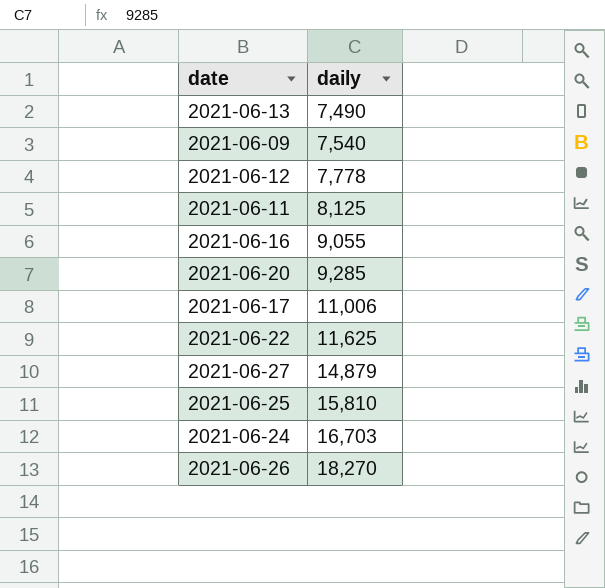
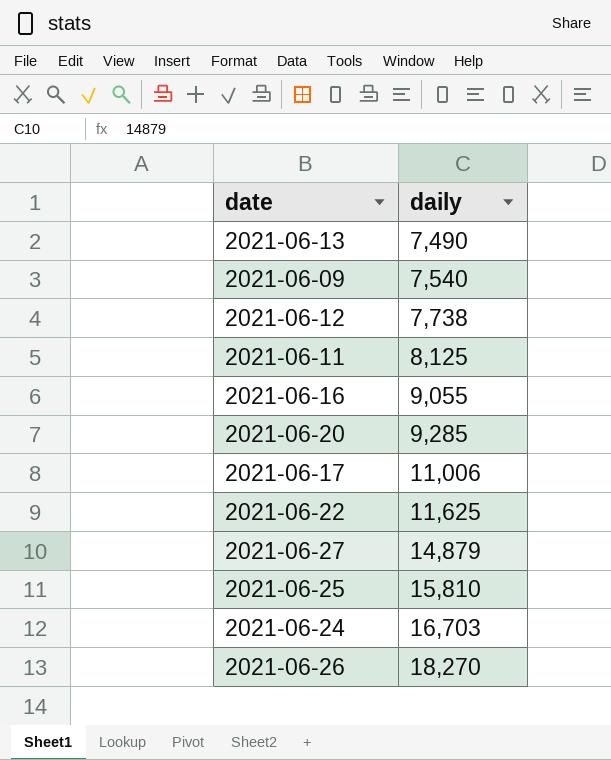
2021-06-12 | daily: 7,778 -> 7,738

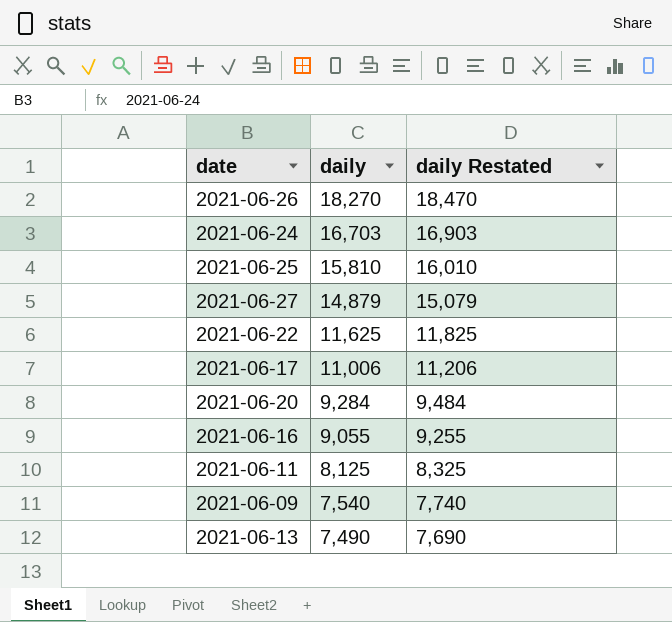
row order: daily ascending -> daily descending
column daily Restated | formula: none -> [daily] + 200
row 2021-06-12: 7,738 -> none
2021-06-20 | daily: 9,285 -> 9,284

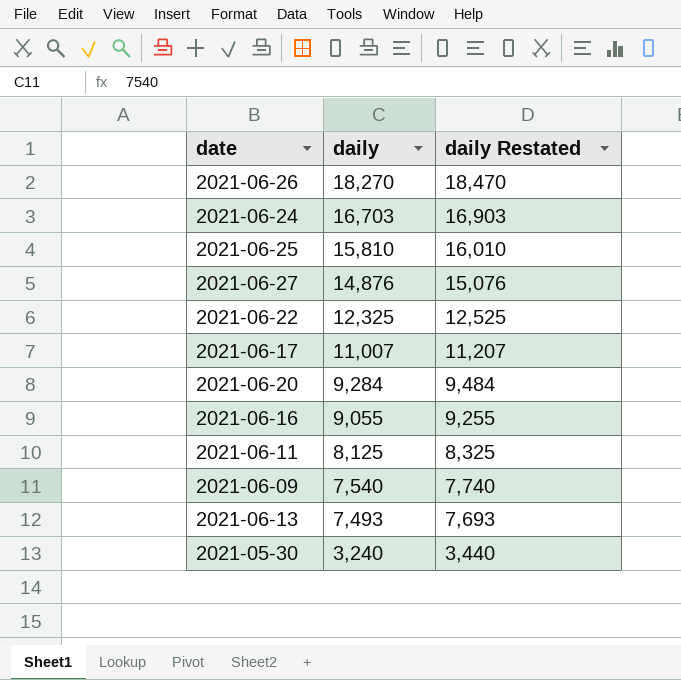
2021-06-27 | daily: 14,879 -> 14,876
2021-06-27 | daily Restated: 15,079 -> 15,076
2021-06-22 | daily: 11,625 -> 12,325
2021-06-22 | daily Restated: 11,825 -> 12,525
2021-06-17 | daily: 11,006 -> 11,007
2021-06-17 | daily Restated: 11,206 -> 11,207
2021-06-13 | daily: 7,490 -> 7,493
2021-06-13 | daily Restated: 7,690 -> 7,693
row 2021-05-30: none -> 3,240 | 3,440

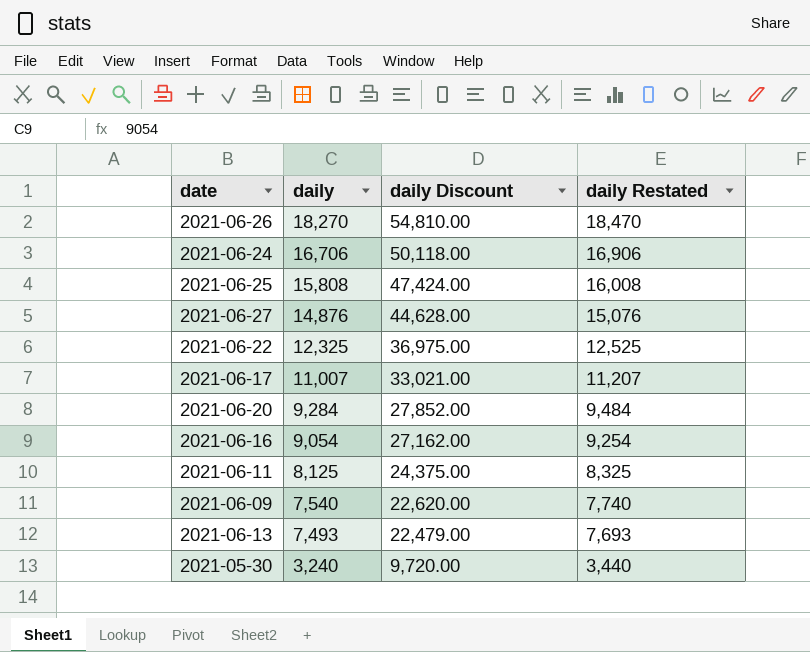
column daily Discount | formula: none -> [daily] * 3
2021-06-24 | daily: 16,703 -> 16,706
2021-06-24 | daily Restated: 16,903 -> 16,906
2021-06-25 | daily: 15,810 -> 15,808
2021-06-25 | daily Restated: 16,010 -> 16,008
2021-06-16 | daily: 9,055 -> 9,054
2021-06-16 | daily Restated: 9,255 -> 9,254

